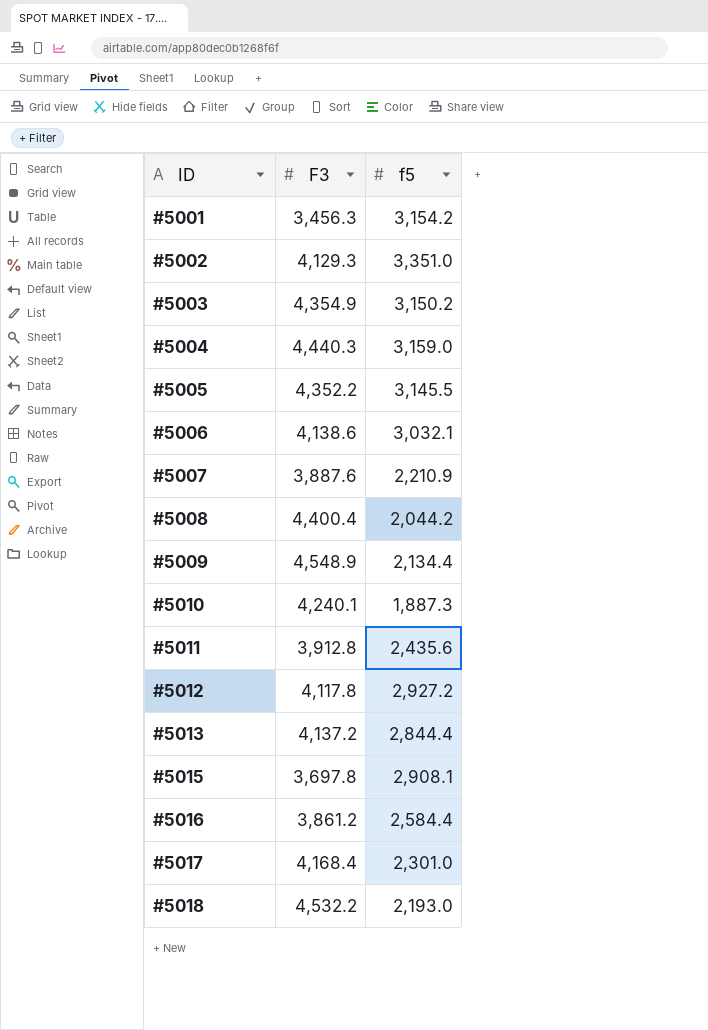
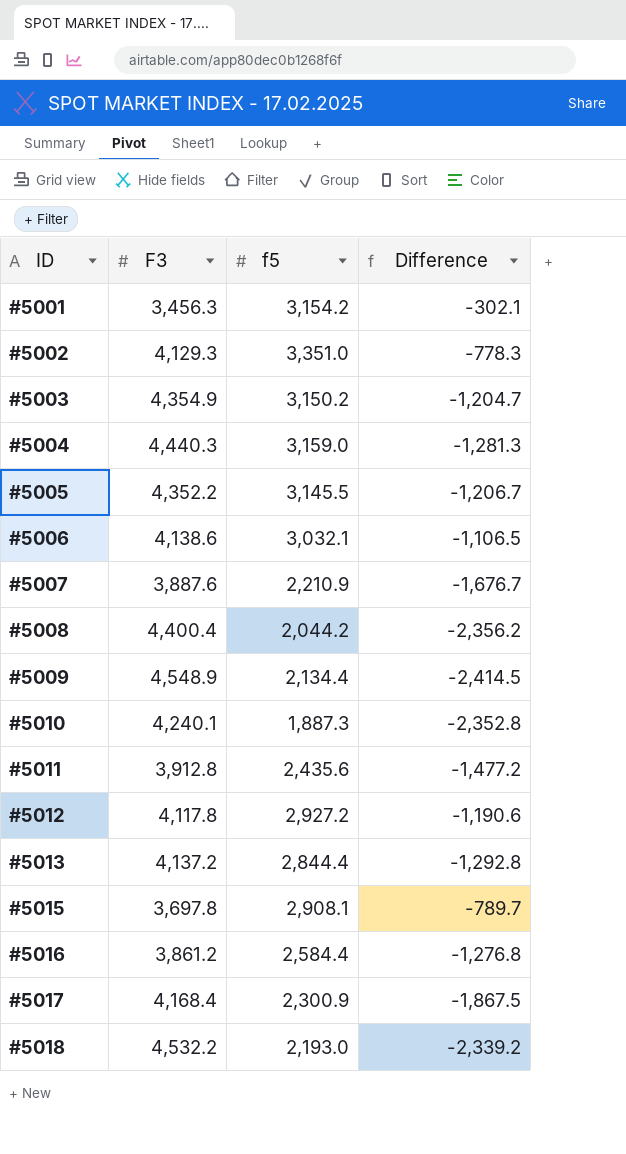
column Difference | formula: none -> [f5] - [F3]
#5017 | f5: 2,301.0 -> 2,300.9

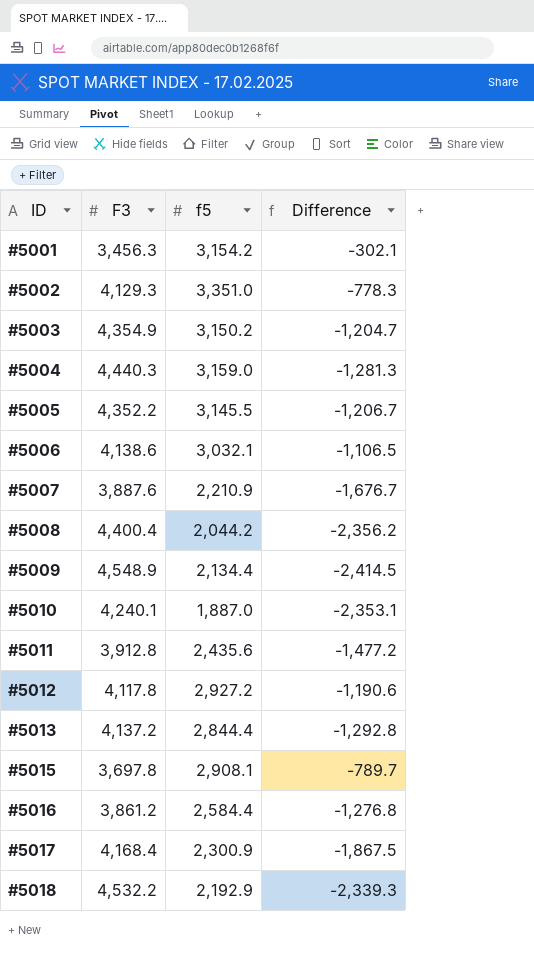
#5010 | f5: 1,887.3 -> 1,887.0
#5010 | Difference: -2,352.8 -> -2,353.1
#5018 | f5: 2,193.0 -> 2,192.9
#5018 | Difference: -2,339.2 -> -2,339.3

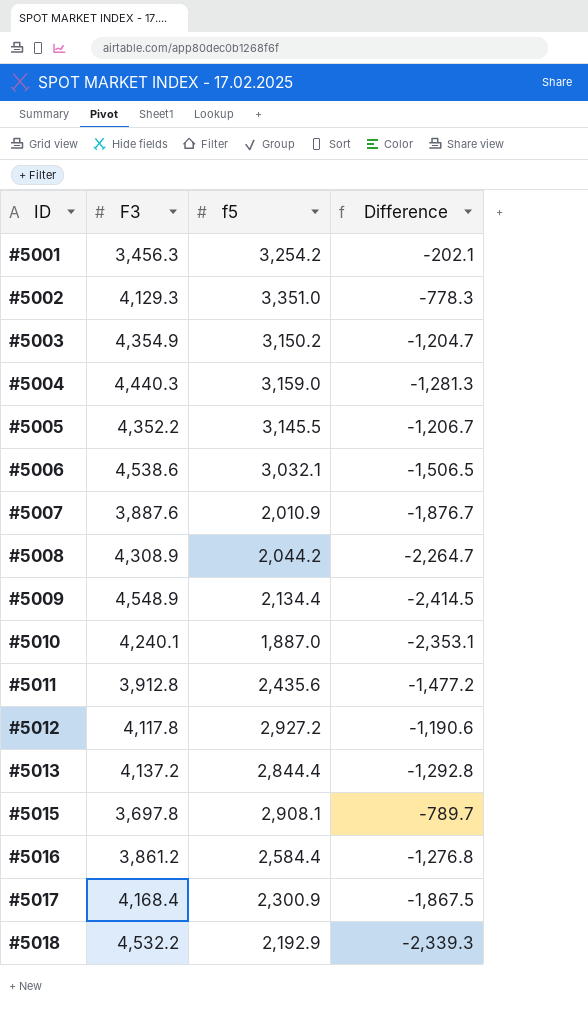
#5001 | f5: 3,154.2 -> 3,254.2
#5001 | Difference: -302.1 -> -202.1
#5006 | F3: 4,138.6 -> 4,538.6
#5006 | Difference: -1,106.5 -> -1,506.5
#5007 | f5: 2,210.9 -> 2,010.9
#5007 | Difference: -1,676.7 -> -1,876.7
#5008 | F3: 4,400.4 -> 4,308.9
#5008 | Difference: -2,356.2 -> -2,264.7

